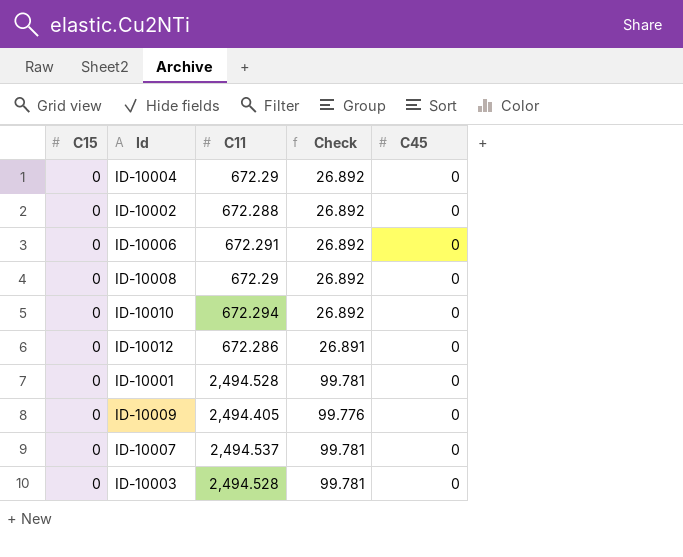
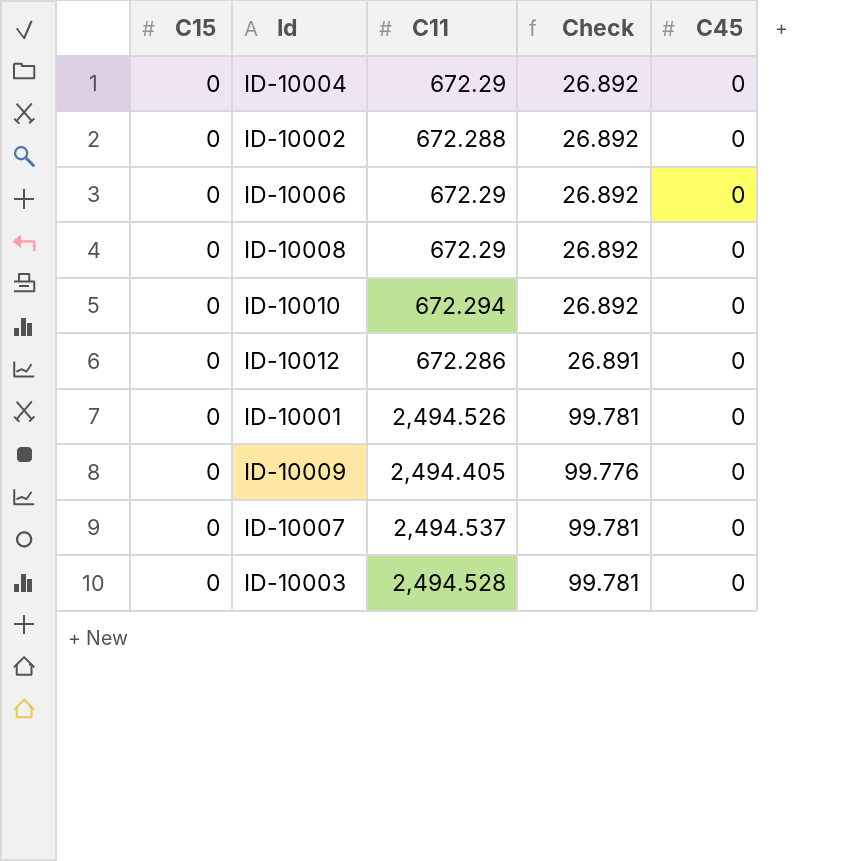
ID-10006 | C11: 672.291 -> 672.29
ID-10001 | C11: 2,494.528 -> 2,494.526

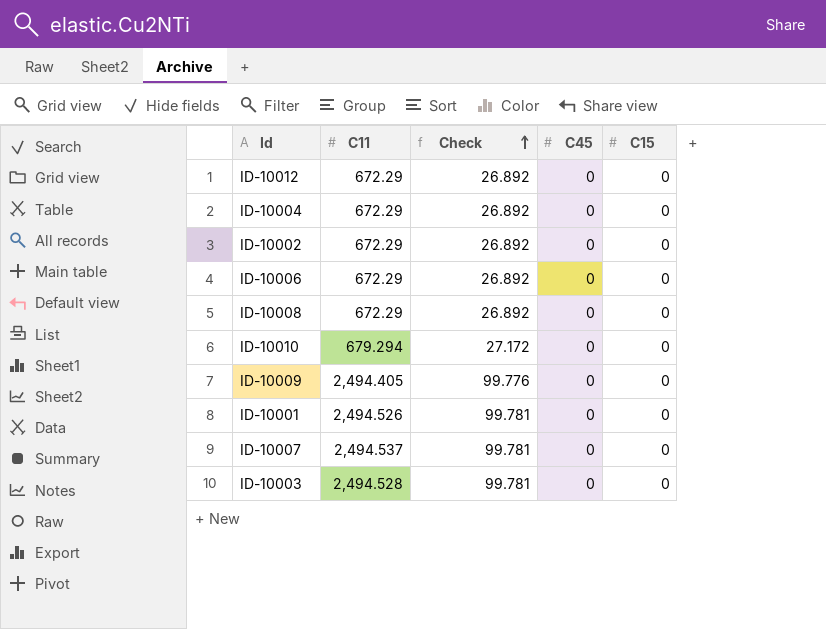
row order: none -> Check ascending
column C15 | position: 1 -> 5
ID-10012 | C11: 672.286 -> 672.29
ID-10012 | Check: 26.891 -> 26.892
ID-10002 | C11: 672.288 -> 672.29
ID-10010 | C11: 672.294 -> 679.294
ID-10010 | Check: 26.892 -> 27.172

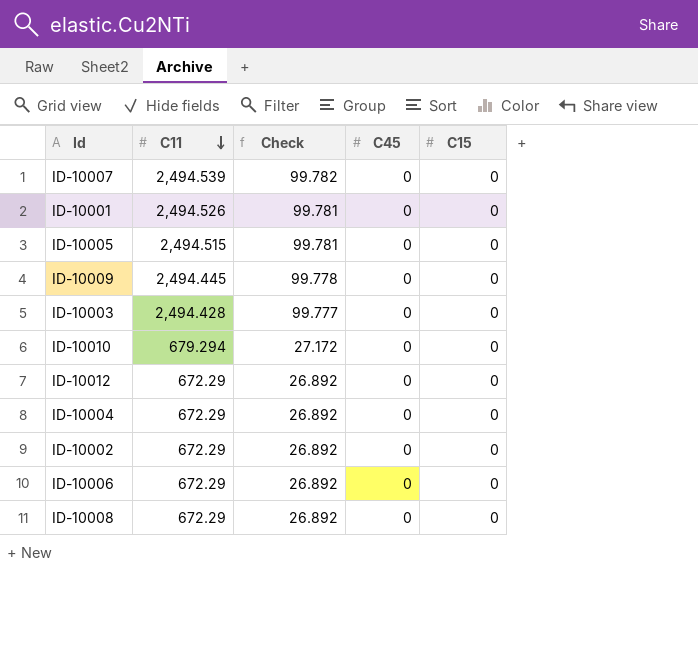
row order: Check ascending -> C11 descending
ID-10007 | C11: 2,494.537 -> 2,494.539
ID-10007 | Check: 99.781 -> 99.782
row ID-10005: none -> 2,494.515 | 99.781 | 0 | 0
ID-10009 | C11: 2,494.405 -> 2,494.445
ID-10009 | Check: 99.776 -> 99.778
ID-10003 | C11: 2,494.528 -> 2,494.428
ID-10003 | Check: 99.781 -> 99.777

